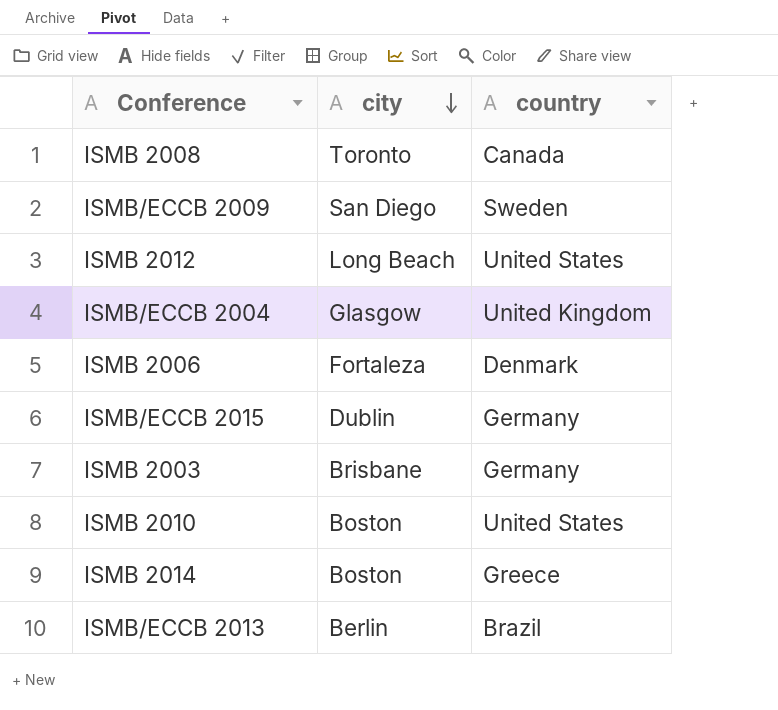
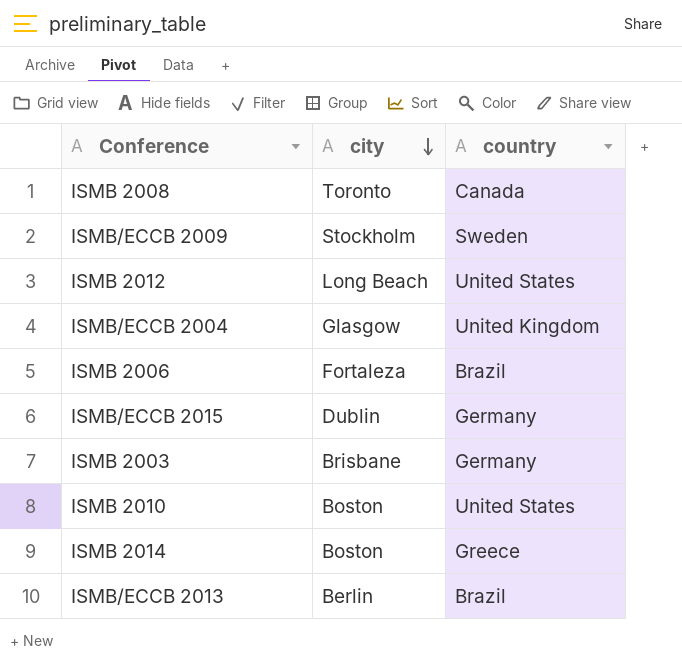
ISMB/ECCB 2009 | city: San Diego -> Stockholm
ISMB 2006 | country: Denmark -> Brazil

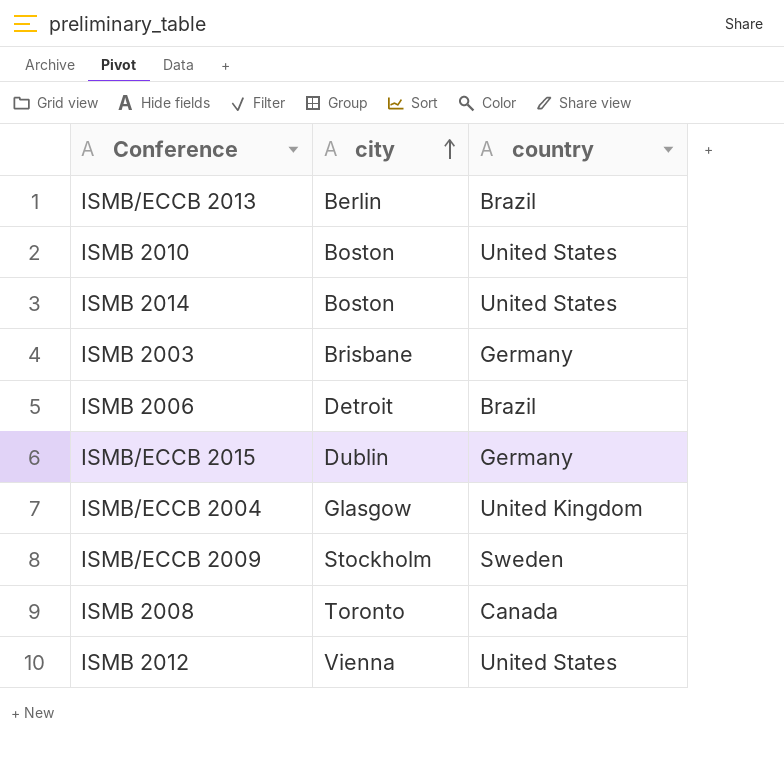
row order: city descending -> city ascending
ISMB 2014 | country: Greece -> United States
ISMB 2006 | city: Fortaleza -> Detroit
ISMB 2012 | city: Long Beach -> Vienna

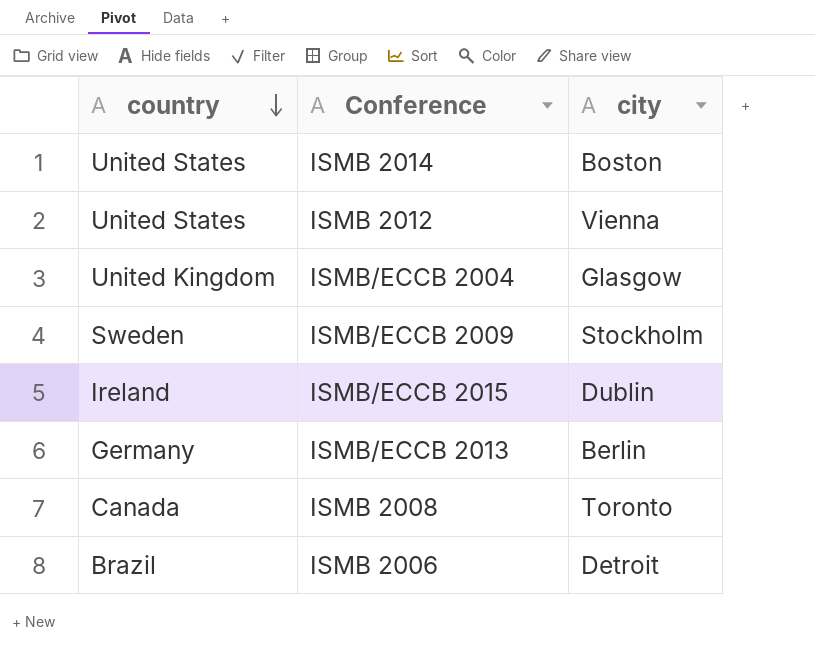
row order: city ascending -> country descending
column country | position: 3 -> 1
row ISMB 2010: Boston | United States -> none
row ISMB 2003: Brisbane | Germany -> none
ISMB/ECCB 2015 | country: Germany -> Ireland
ISMB/ECCB 2013 | country: Brazil -> Germany

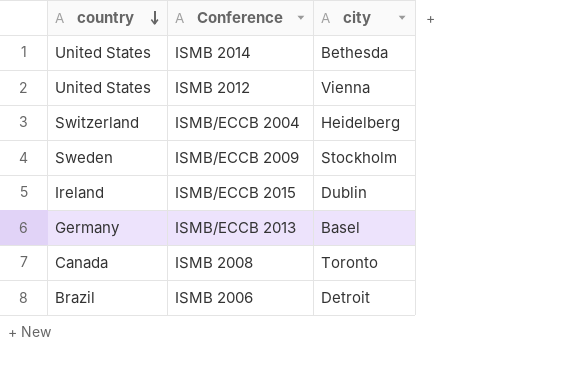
ISMB 2014 | city: Boston -> Bethesda
ISMB/ECCB 2004 | country: United Kingdom -> Switzerland
ISMB/ECCB 2004 | city: Glasgow -> Heidelberg
ISMB/ECCB 2013 | city: Berlin -> Basel

